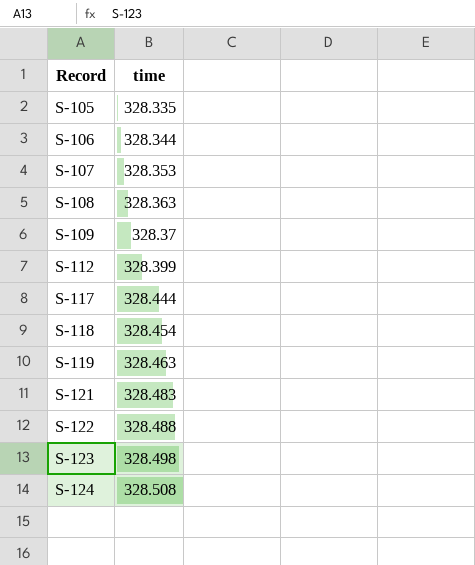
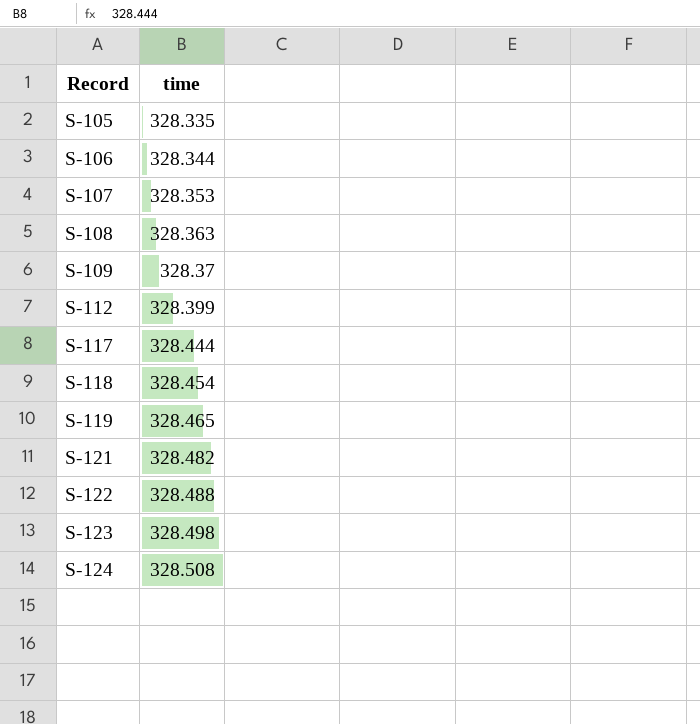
S-119 | time: 328.463 -> 328.465
S-121 | time: 328.483 -> 328.482

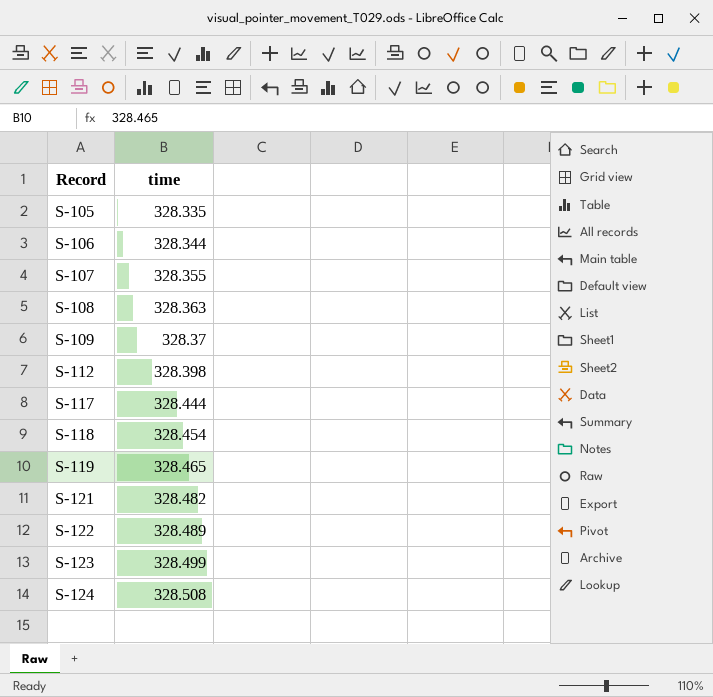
S-107 | time: 328.353 -> 328.355
S-112 | time: 328.399 -> 328.398
S-122 | time: 328.488 -> 328.489
S-123 | time: 328.498 -> 328.499

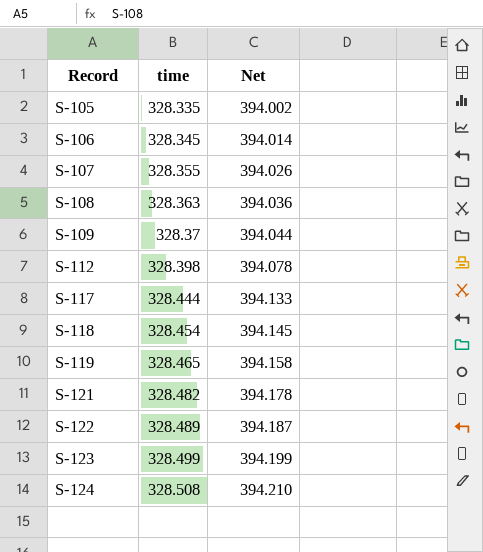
column Net | formula: none -> [time] * 1.2
S-106 | time: 328.344 -> 328.345

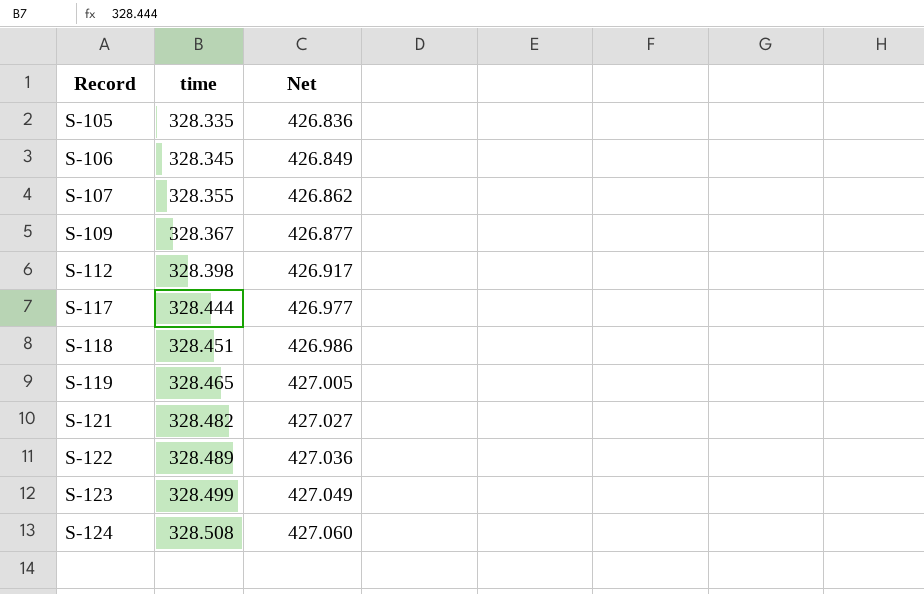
column Net | formula: [time] * 1.2 -> [time] * 1.3
row S-108: 328.363 | 394.036 -> none
S-109 | time: 328.37 -> 328.367
S-118 | time: 328.454 -> 328.451

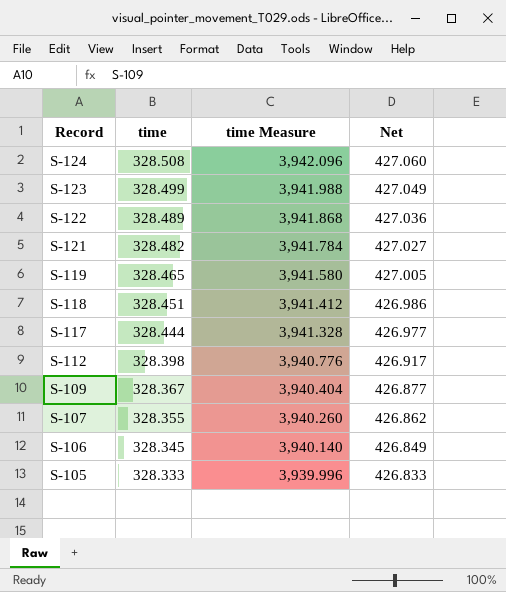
row order: Record ascending -> Record descending
column time Measure | formula: none -> [time] * 12
S-105 | time: 328.335 -> 328.333
S-105 | Net: 426.836 -> 426.833

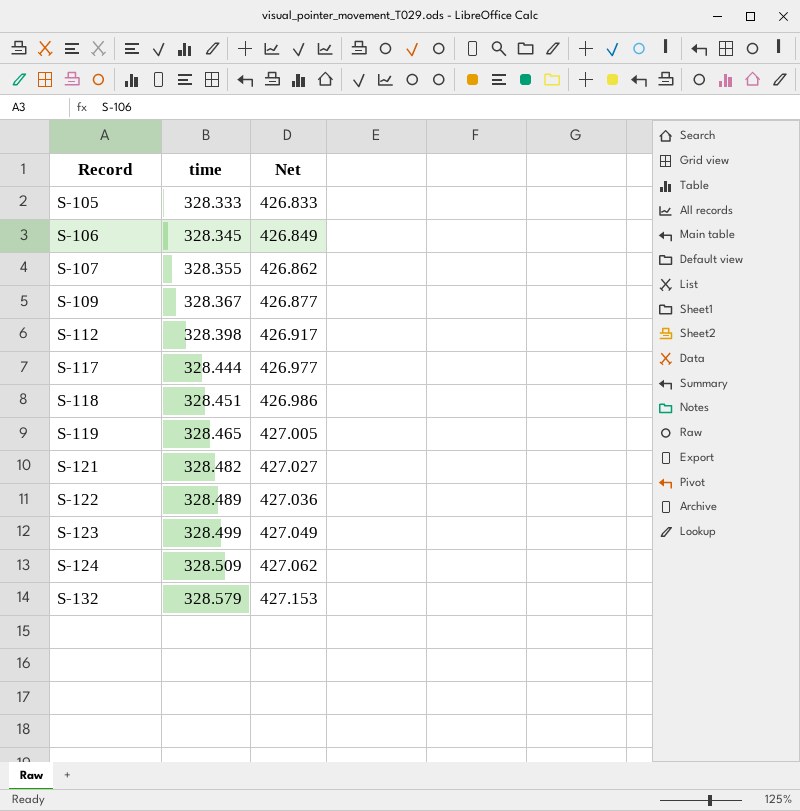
row order: Record descending -> Record ascending
column time Measure | formula: [time] * 12 -> none
S-124 | time: 328.508 -> 328.509
S-124 | Net: 427.060 -> 427.062
row S-132: none -> 328.579 | 427.153

